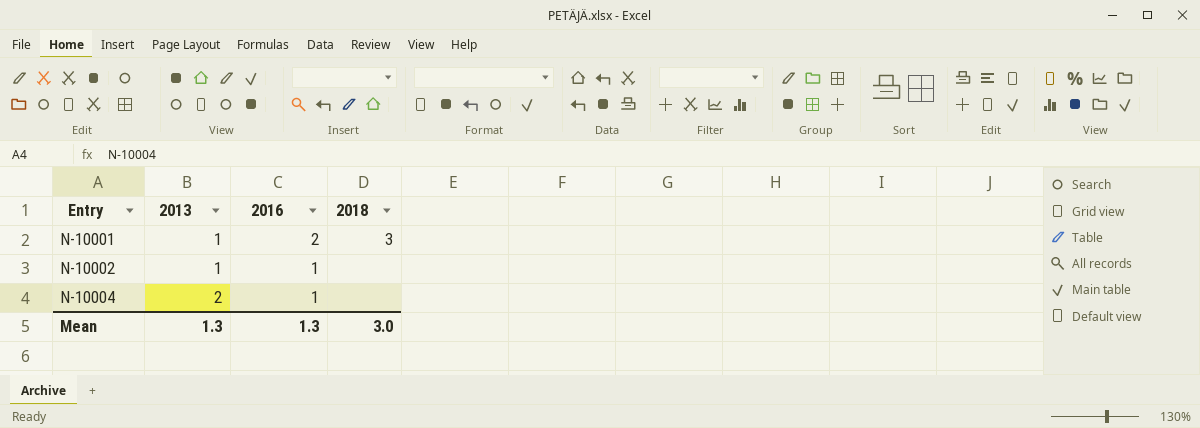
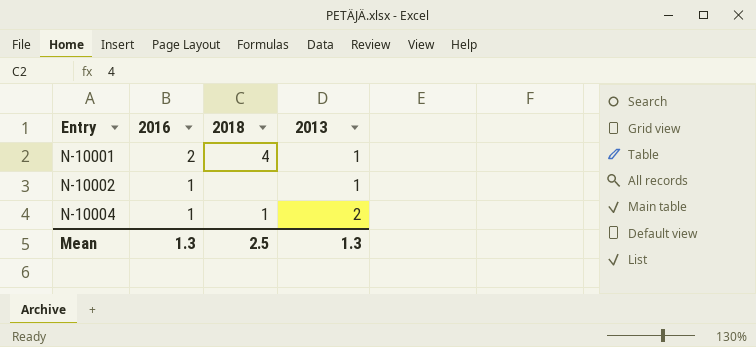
column 2013 | position: 2 -> 4
N-10001 | 2018: 3 -> 4
N-10004 | 2018: none -> 1
Mean | 2018: 3.0 -> 2.5

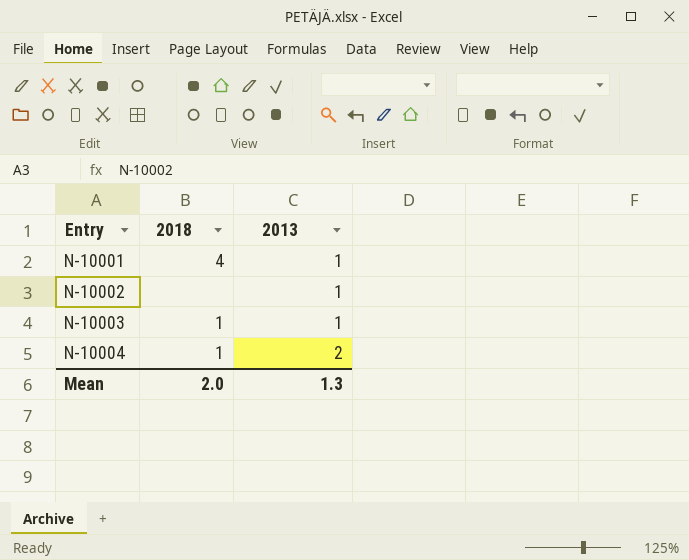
column 2016 | position: 2 -> none
row N-10003: none -> 1 | 1
Mean | 2018: 2.5 -> 2.0

